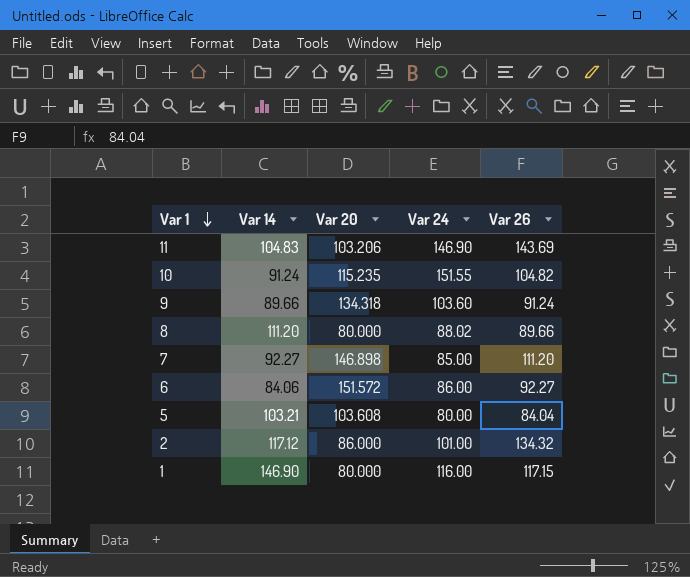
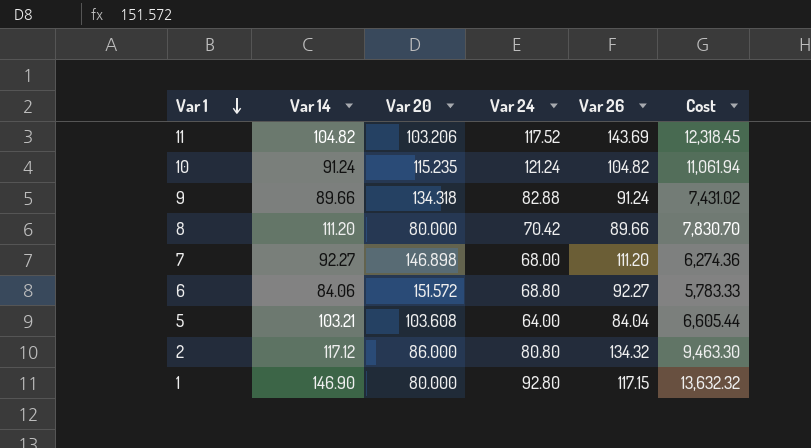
column Cost | formula: none -> [Var 14] * [Var 24]
11 | Var 14: 104.83 -> 104.82
11 | Var 24: 146.90 -> 117.52
10 | Var 24: 151.55 -> 121.24
9 | Var 24: 103.60 -> 82.88
8 | Var 24: 88.02 -> 70.42
7 | Var 24: 85.00 -> 68.00
6 | Var 24: 86.00 -> 68.80
5 | Var 24: 80.00 -> 64.00
2 | Var 24: 101.00 -> 80.80
1 | Var 24: 116.00 -> 92.80

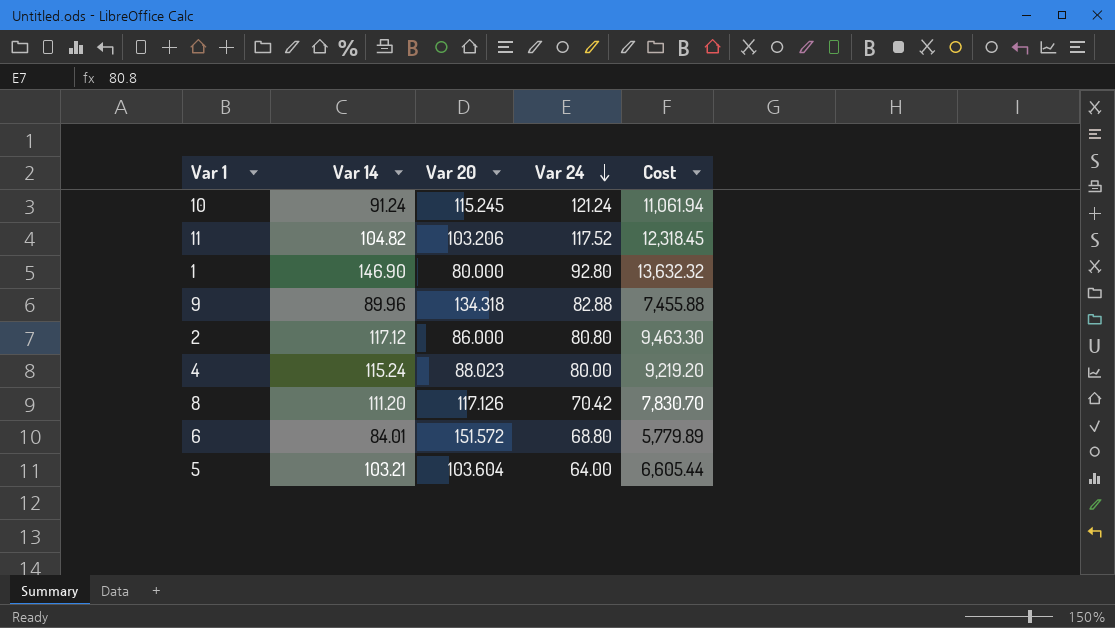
row order: Var 1 descending -> Var 24 descending
column Var 26 | position: 5 -> none
row 7: 92.27 | 146.898 | 68.00 | 111.20 | 6,274.36 -> none
10 | Var 20: 115.235 -> 115.245
9 | Var 14: 89.66 -> 89.96
9 | Cost: 7,431.02 -> 7,455.88
row 4: none -> 115.24 | 88.023 | 80.00 | 9,219.20
8 | Var 20: 80.000 -> 117.126
6 | Var 14: 84.06 -> 84.01
6 | Cost: 5,783.33 -> 5,779.89
5 | Var 20: 103.608 -> 103.604

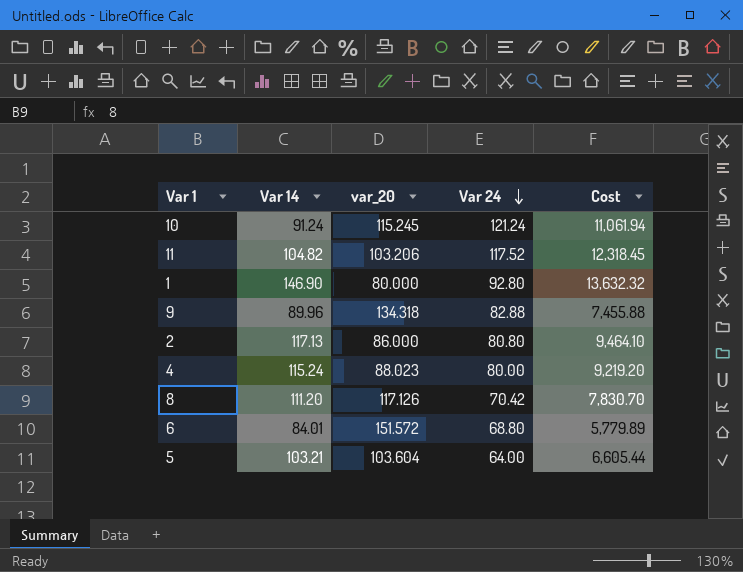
column name: Var 20 -> var_20
2 | Var 14: 117.12 -> 117.13
2 | Cost: 9,463.30 -> 9,464.10

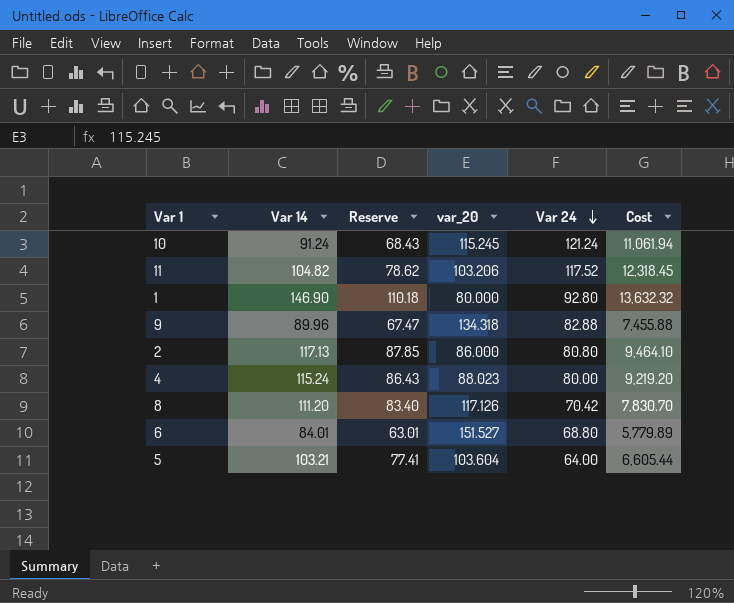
column Reserve | formula: none -> [Var 14] * 0.75
6 | var_20: 151.572 -> 151.527

